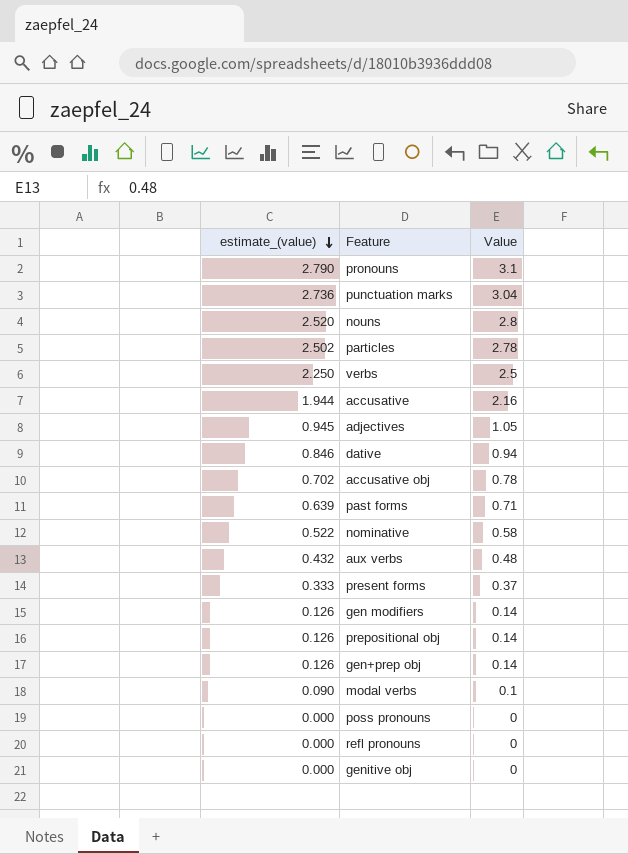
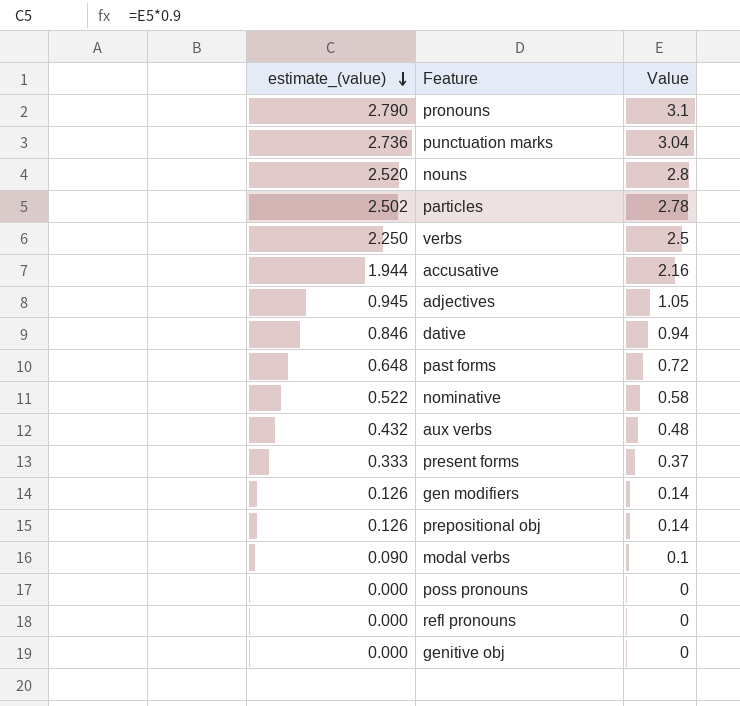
row accusative obj: 0.702 | 0.78 -> none
row gen+prep obj: 0.126 | 0.14 -> none
past forms | estimate_(value): 0.639 -> 0.648
past forms | Value: 0.71 -> 0.72

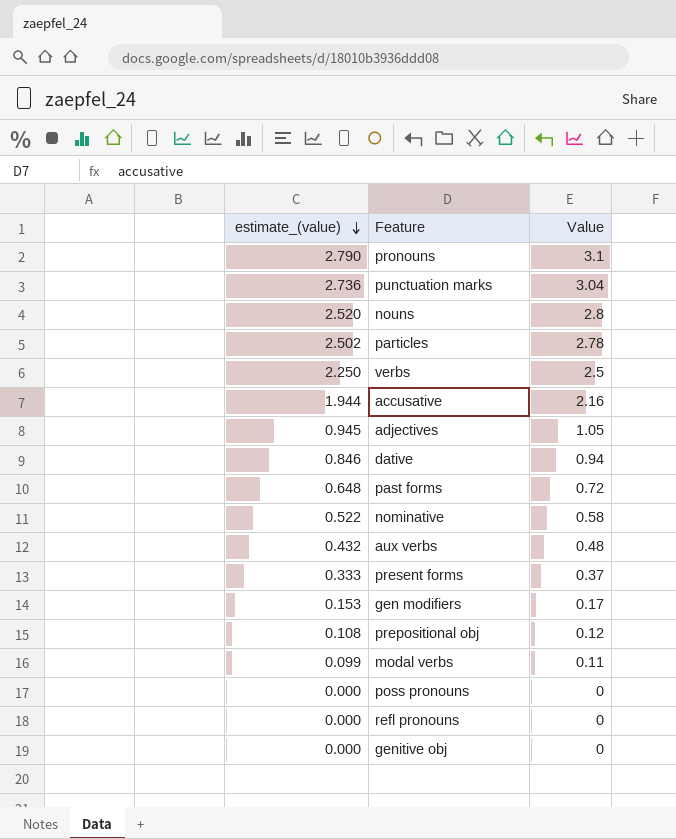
gen modifiers | estimate_(value): 0.126 -> 0.153
gen modifiers | Value: 0.14 -> 0.17
prepositional obj | estimate_(value): 0.126 -> 0.108
prepositional obj | Value: 0.14 -> 0.12
modal verbs | estimate_(value): 0.090 -> 0.099
modal verbs | Value: 0.1 -> 0.11

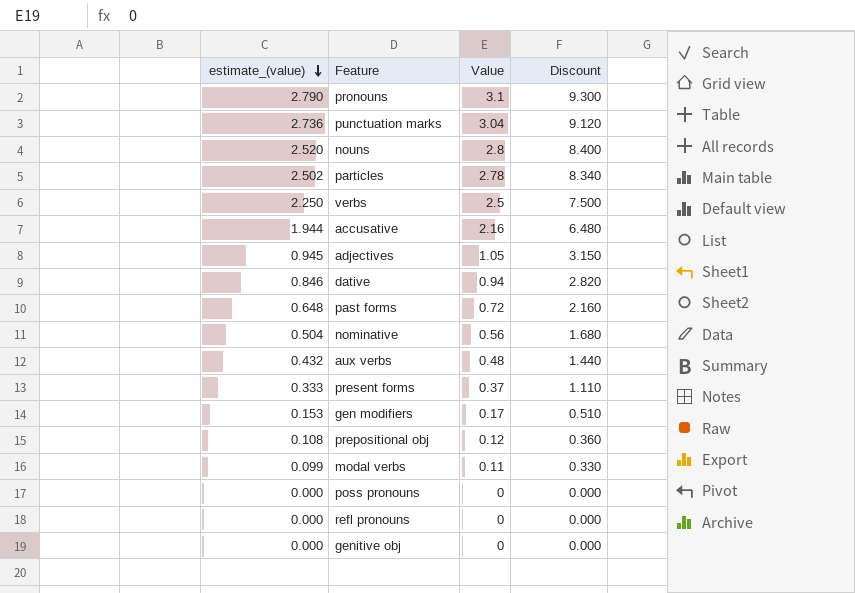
column Discount | formula: none -> [Value] * 3
nominative | estimate_(value): 0.522 -> 0.504
nominative | Value: 0.58 -> 0.56

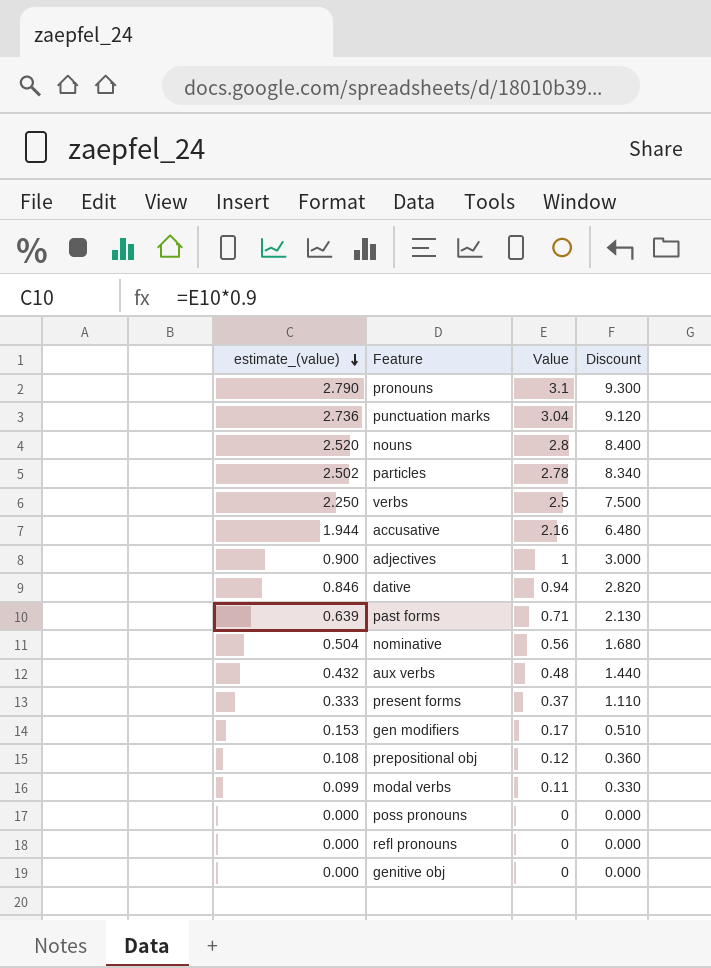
adjectives | estimate_(value): 0.945 -> 0.900
adjectives | Value: 1.05 -> 1
adjectives | Discount: 3.150 -> 3.000
past forms | estimate_(value): 0.648 -> 0.639
past forms | Value: 0.72 -> 0.71
past forms | Discount: 2.160 -> 2.130

